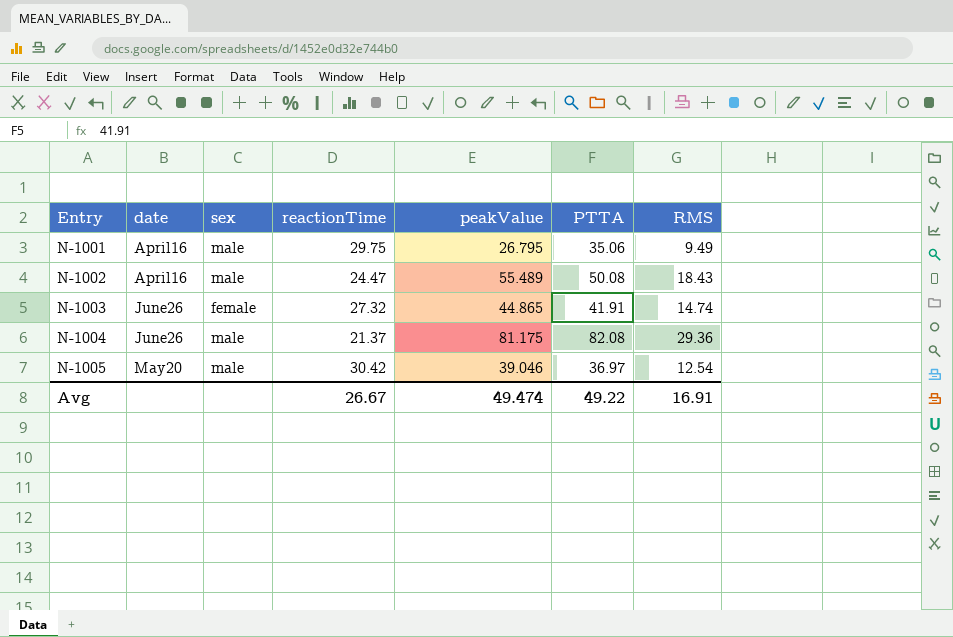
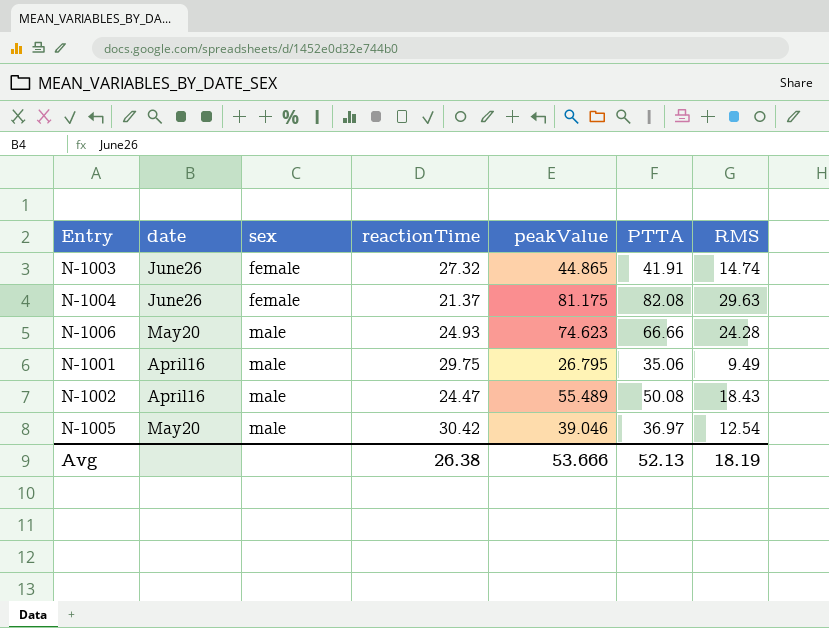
row order: Entry ascending -> sex ascending
N-1004 | sex: male -> female
N-1004 | RMS: 29.36 -> 29.63
row N-1006: none -> May20 | male | 24.93 | 74.623 | 66.66 | 24.28
Avg | reactionTime: 26.67 -> 26.38
Avg | peakValue: 49.474 -> 53.666
Avg | PTTA: 49.22 -> 52.13
Avg | RMS: 16.91 -> 18.19

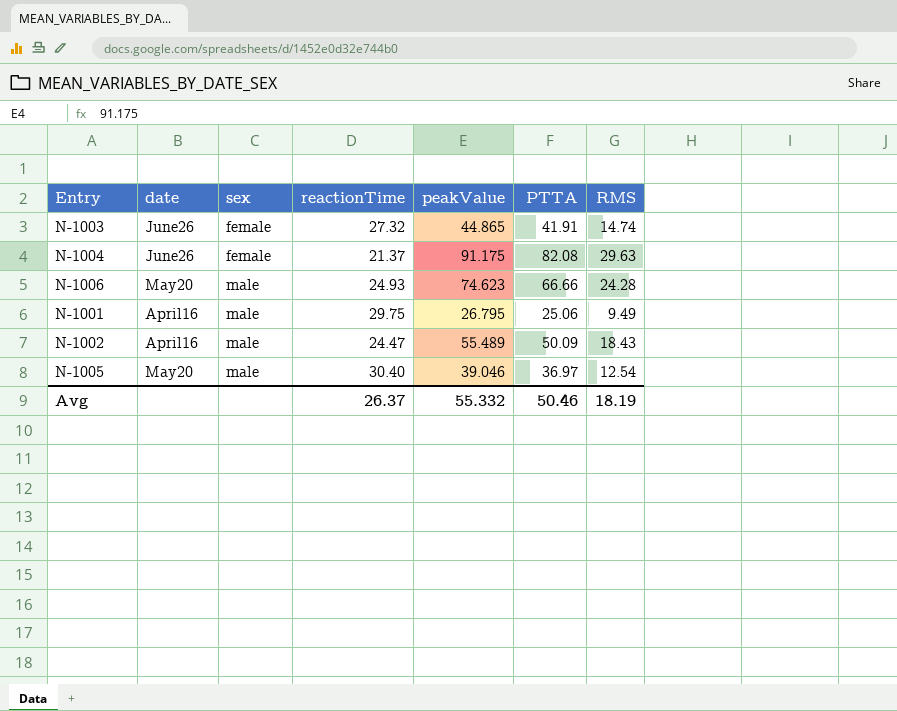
N-1004 | peakValue: 81.175 -> 91.175
N-1001 | PTTA: 35.06 -> 25.06
N-1002 | PTTA: 50.08 -> 50.09
N-1005 | reactionTime: 30.42 -> 30.40
Avg | reactionTime: 26.38 -> 26.37
Avg | peakValue: 53.666 -> 55.332
Avg | PTTA: 52.13 -> 50.46

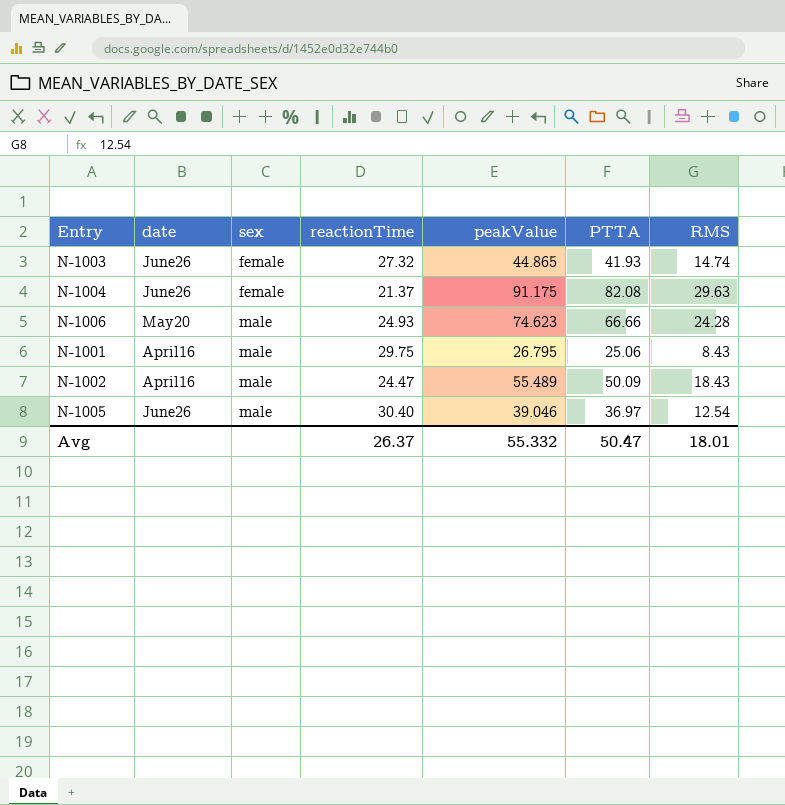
N-1003 | PTTA: 41.91 -> 41.93
N-1001 | RMS: 9.49 -> 8.43
N-1005 | date: May20 -> June26
Avg | PTTA: 50.46 -> 50.47
Avg | RMS: 18.19 -> 18.01

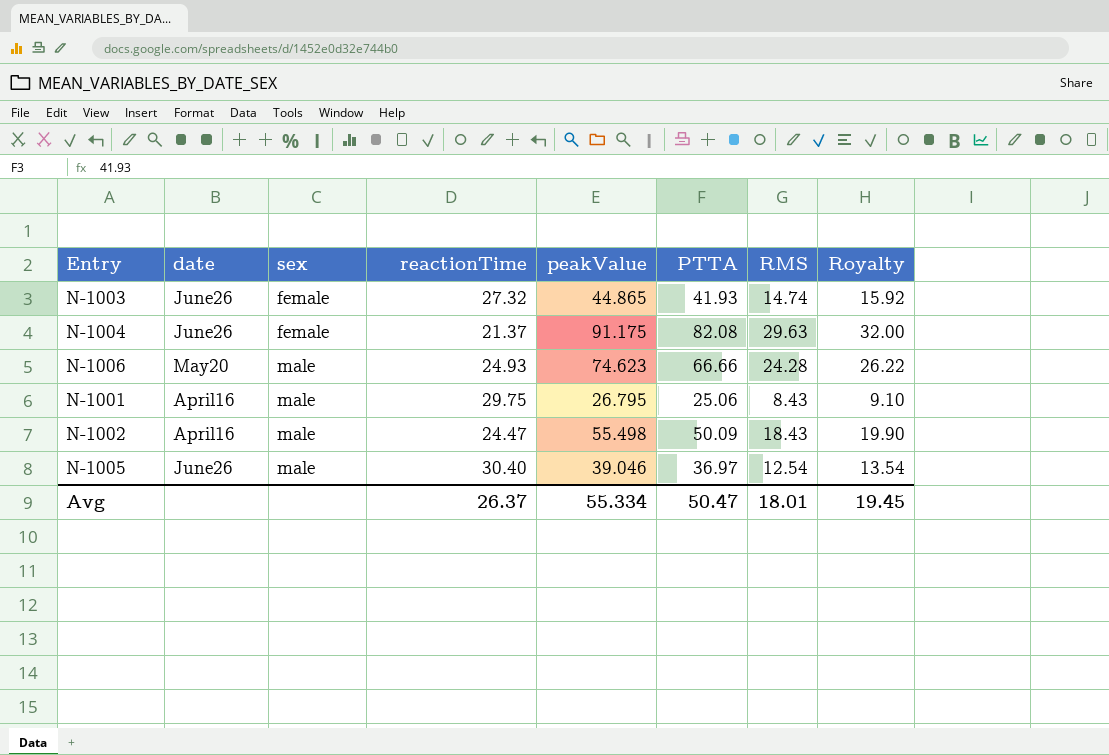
column Royalty | formula: none -> [RMS] * 1.08
N-1002 | peakValue: 55.489 -> 55.498
Avg | peakValue: 55.332 -> 55.334

